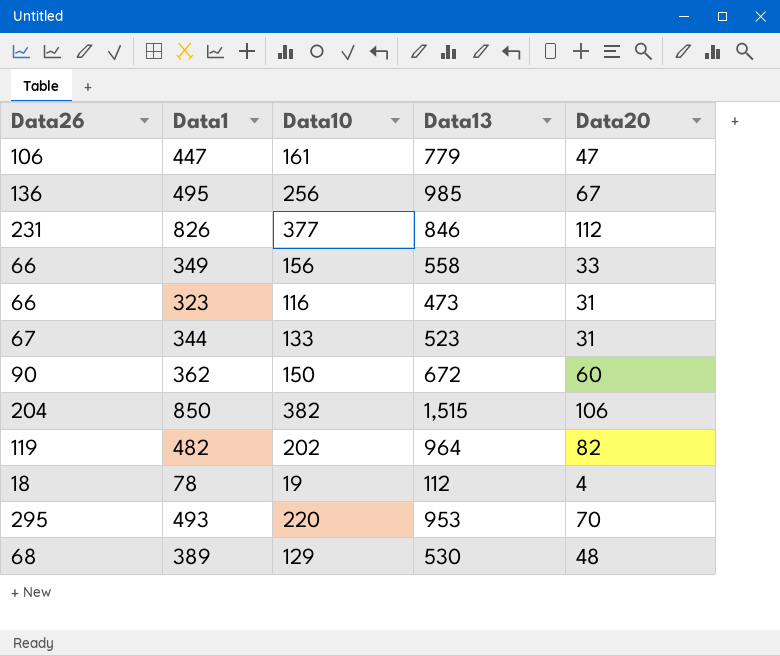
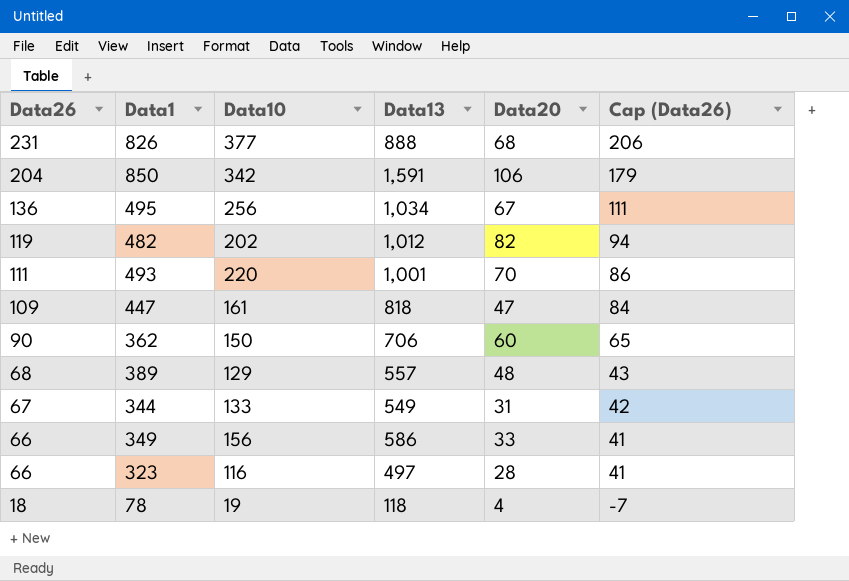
row order: none -> Data26 descending
column Cap (Data26) | formula: none -> [Data26] - 25
826 | Data13: 846 -> 888
826 | Data20: 112 -> 68
850 | Data10: 382 -> 342
850 | Data13: 1,515 -> 1,591
495 | Data13: 985 -> 1,034
482 | Data13: 964 -> 1,012
493 | Data26: 295 -> 111
493 | Data13: 953 -> 1,001
447 | Data26: 106 -> 109
447 | Data13: 779 -> 818
362 | Data13: 672 -> 706
389 | Data13: 530 -> 557
344 | Data13: 523 -> 549
349 | Data13: 558 -> 586
323 | Data13: 473 -> 497
323 | Data20: 31 -> 28
78 | Data13: 112 -> 118

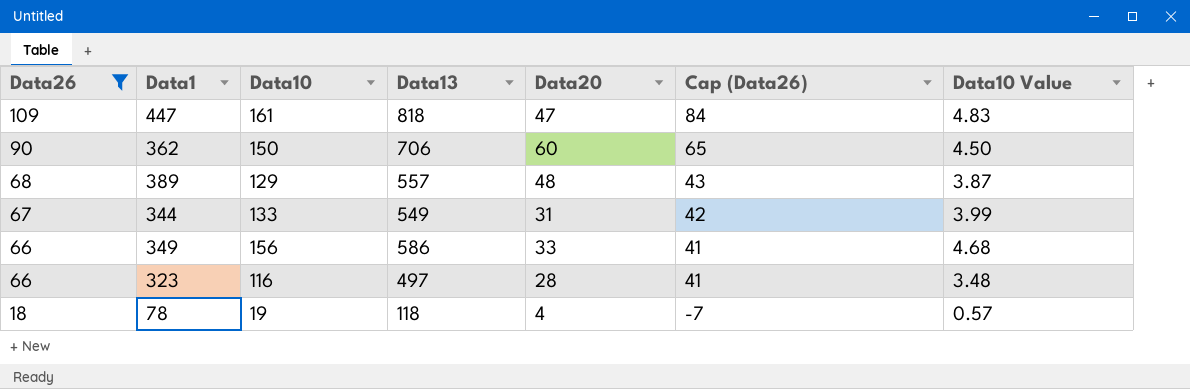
filter: none -> Data26 <= 109
column Data10 Value | formula: none -> [Data10] * 0.03

